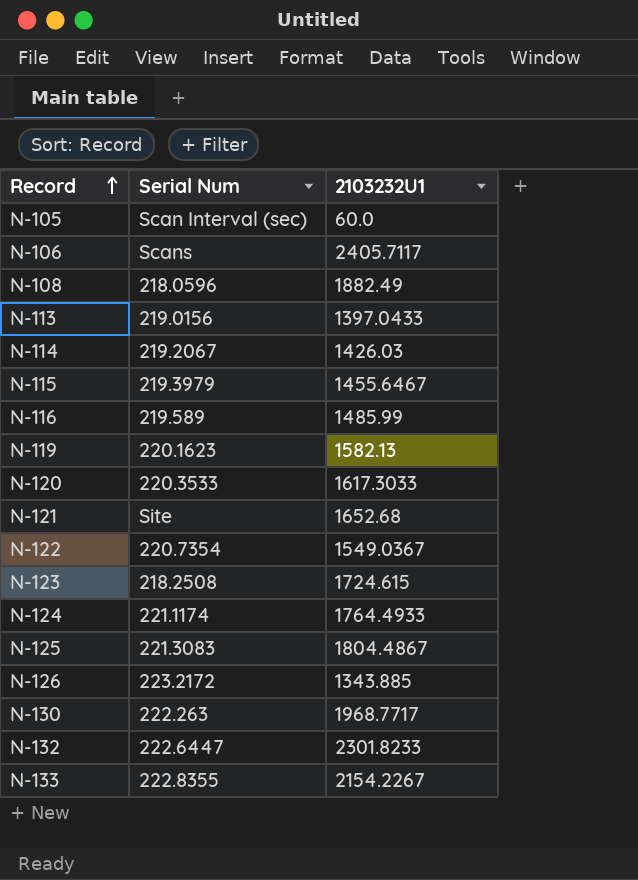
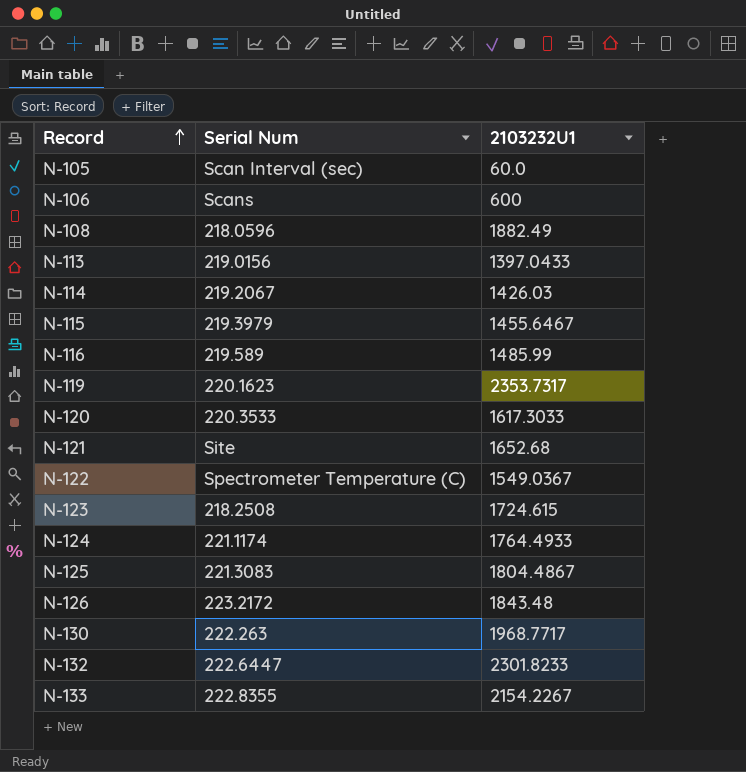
N-106 | 2103232U1: 2405.7117 -> 600
N-119 | 2103232U1: 1582.13 -> 2353.7317
N-122 | Serial Num: 220.7354 -> Spectrometer Temperature (C)
N-126 | 2103232U1: 1343.885 -> 1843.48

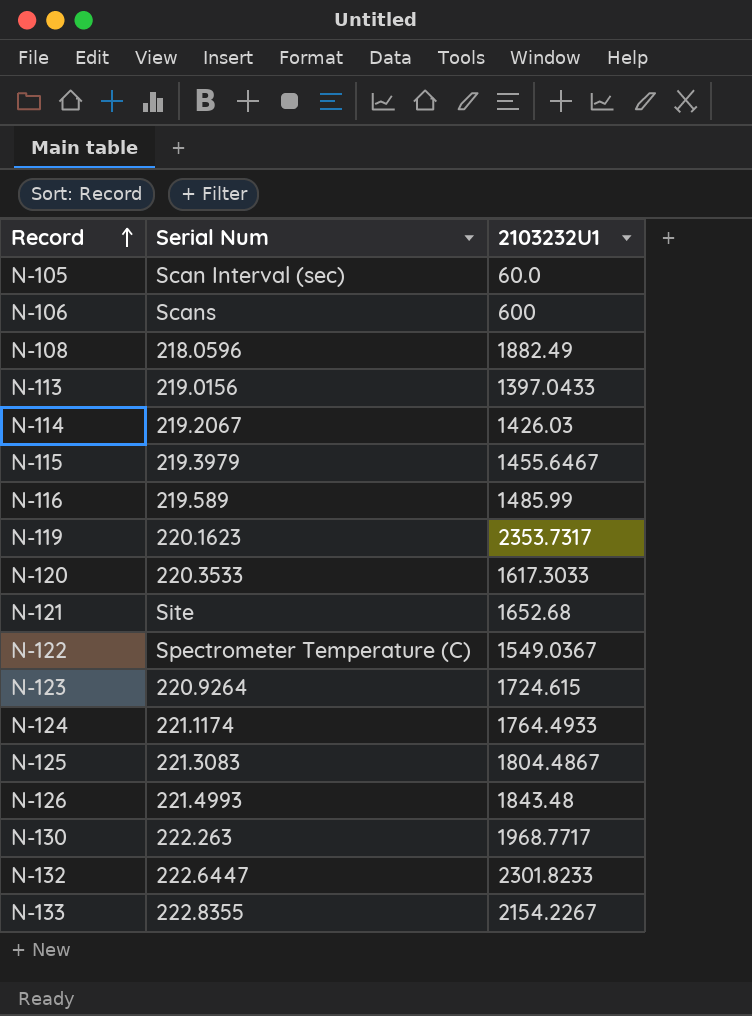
N-123 | Serial Num: 218.2508 -> 220.9264
N-126 | Serial Num: 223.2172 -> 221.4993

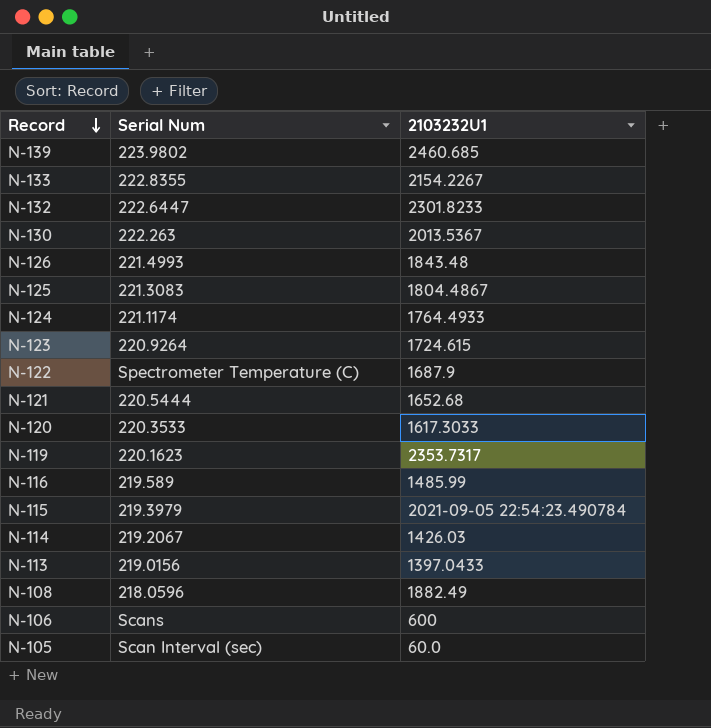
row order: Record ascending -> Record descending
row N-139: none -> 223.9802 | 2460.685
N-130 | 2103232U1: 1968.7717 -> 2013.5367
N-122 | 2103232U1: 1549.0367 -> 1687.9
N-121 | Serial Num: Site -> 220.5444
N-115 | 2103232U1: 1455.6467 -> 2021-09-05 22:54:23.490784

